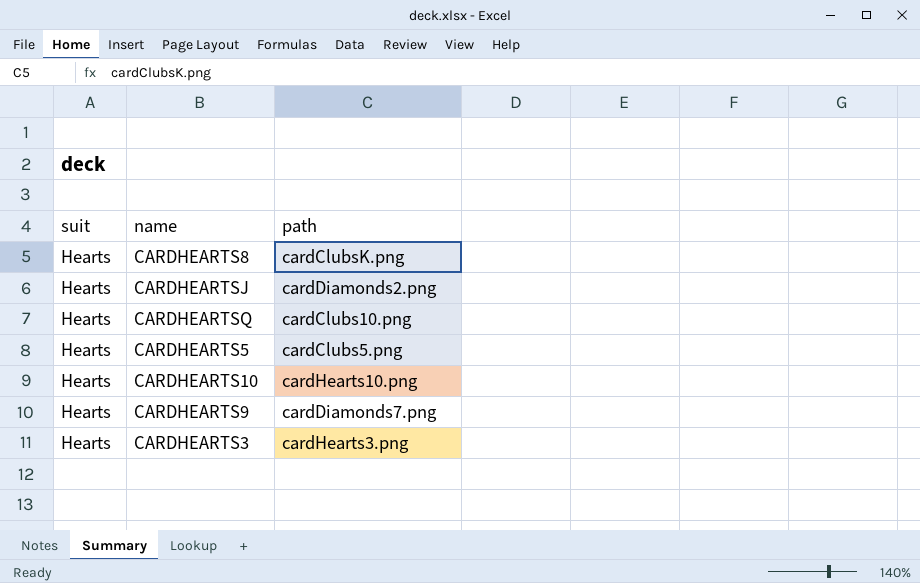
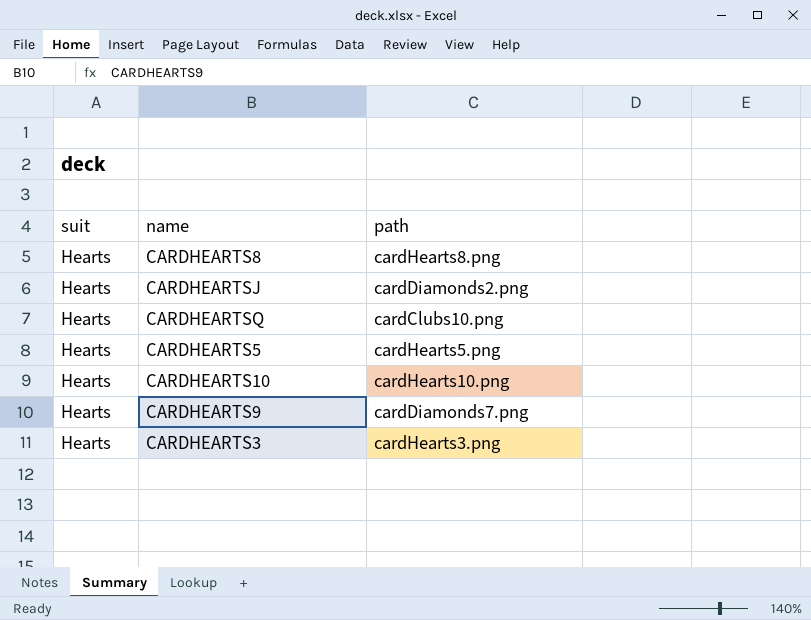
CARDHEARTS8 | path: cardClubsK.png -> cardHearts8.png
CARDHEARTS5 | path: cardClubs5.png -> cardHearts5.png

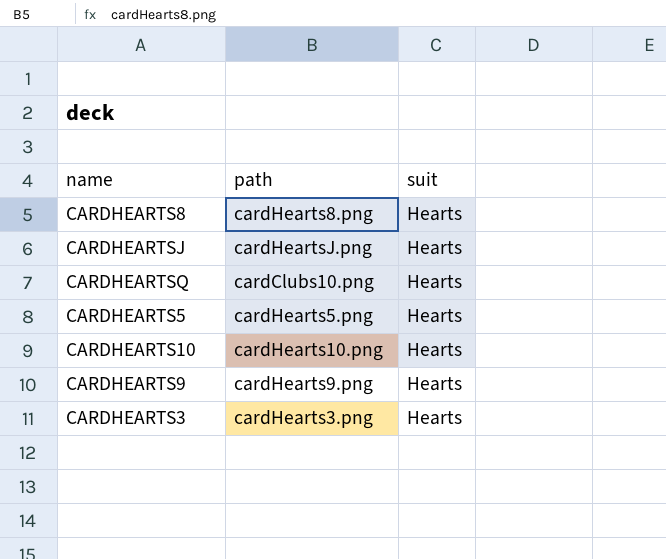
column suit | position: 1 -> 3
CARDHEARTSJ | path: cardDiamonds2.png -> cardHeartsJ.png
CARDHEARTS9 | path: cardDiamonds7.png -> cardHearts9.png

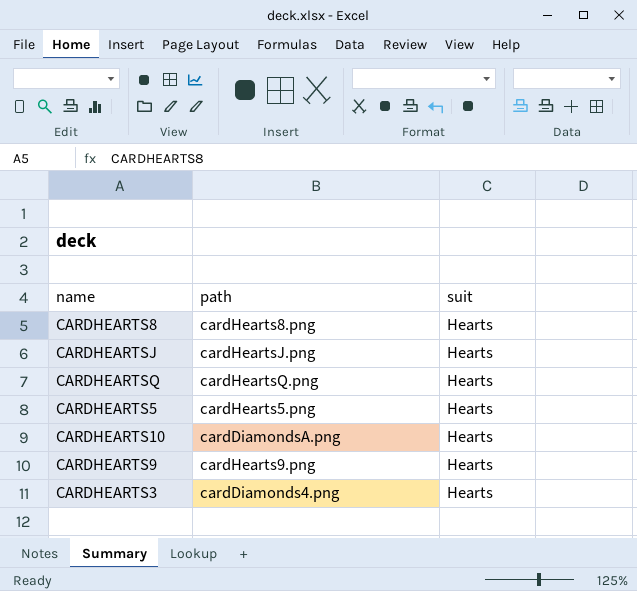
CARDHEARTSQ | path: cardClubs10.png -> cardHeartsQ.png
CARDHEARTS10 | path: cardHearts10.png -> cardDiamondsA.png
CARDHEARTS3 | path: cardHearts3.png -> cardDiamonds4.png

